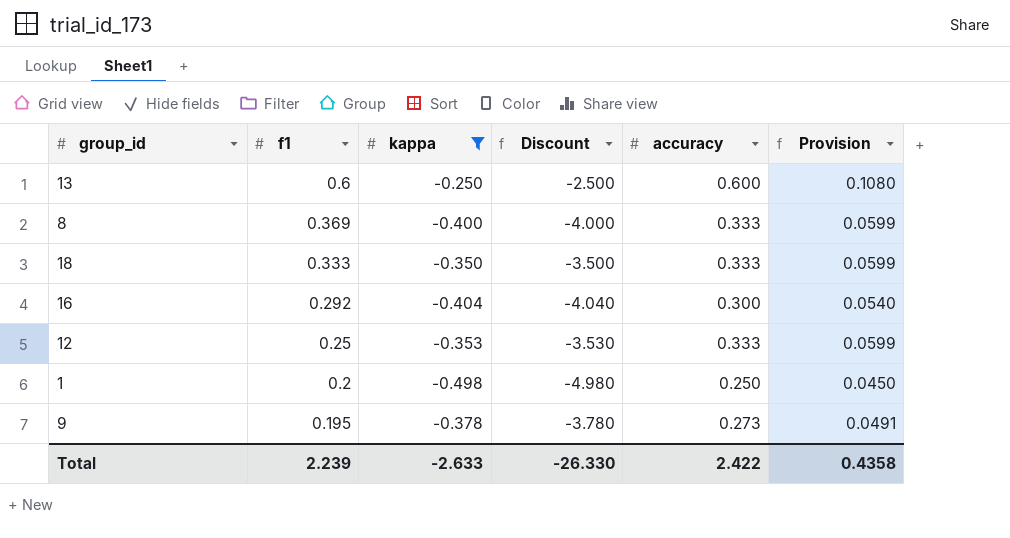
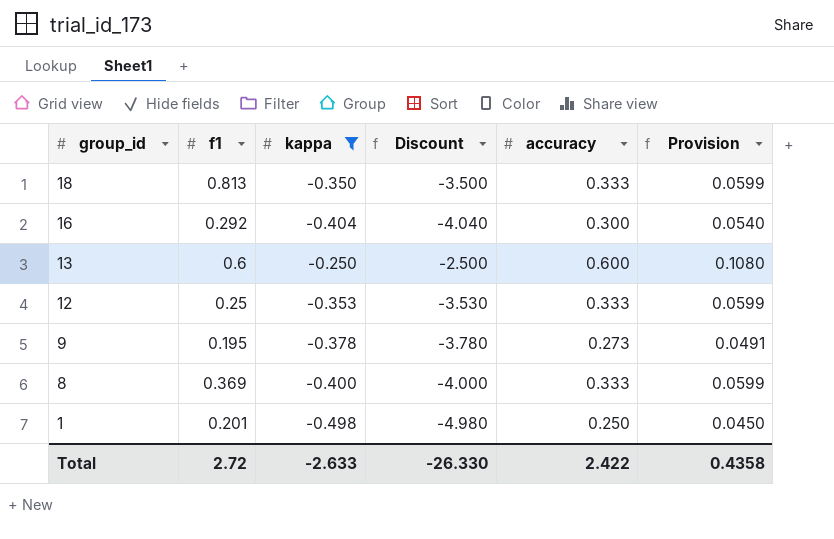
row order: f1 descending -> group_id descending
18 | f1: 0.333 -> 0.813
1 | f1: 0.2 -> 0.201
Total | f1: 2.239 -> 2.72

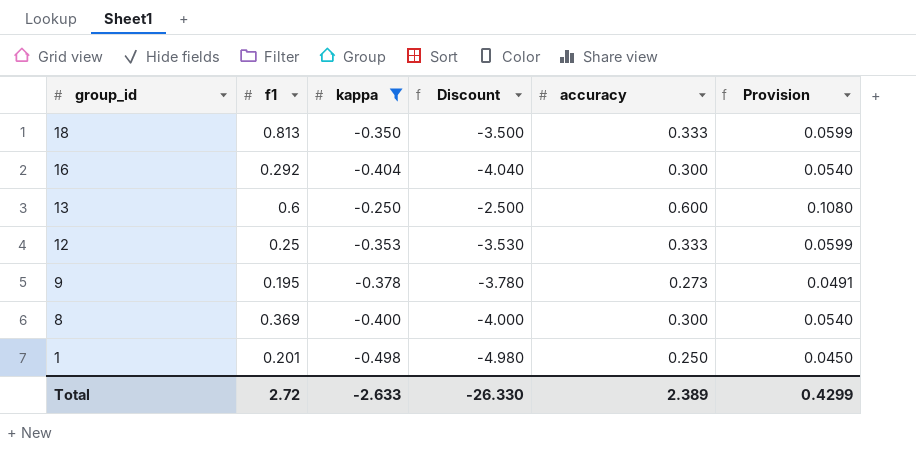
8 | accuracy: 0.333 -> 0.300
8 | Provision: 0.0599 -> 0.0540
Total | accuracy: 2.422 -> 2.389
Total | Provision: 0.4358 -> 0.4299

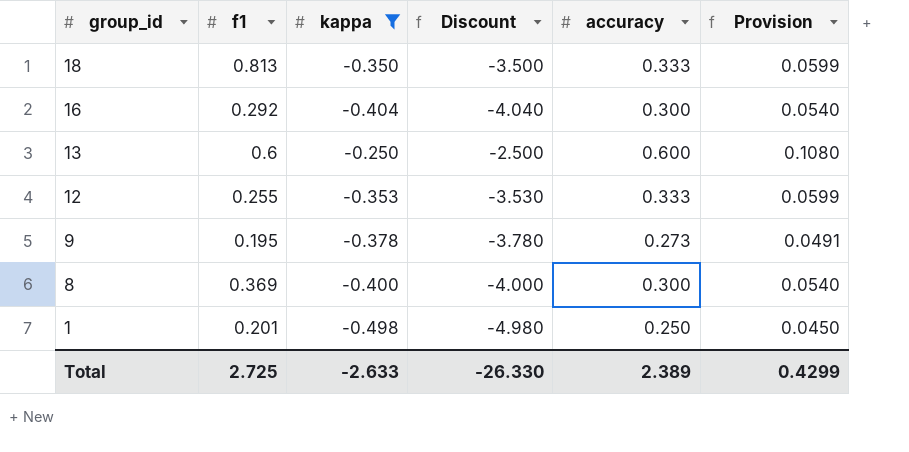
12 | f1: 0.25 -> 0.255
Total | f1: 2.72 -> 2.725

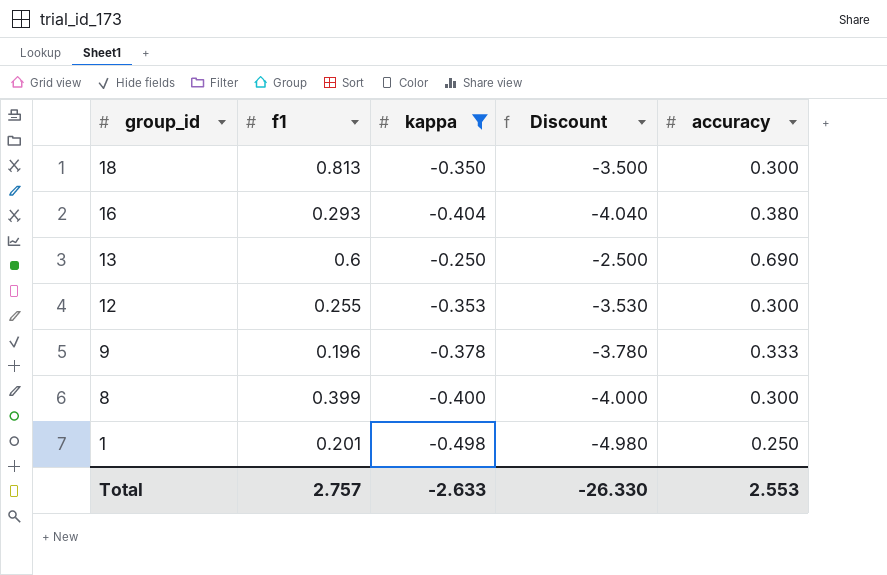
column Provision | formula: [accuracy] * 0.18 -> none
18 | accuracy: 0.333 -> 0.300
16 | f1: 0.292 -> 0.293
16 | accuracy: 0.300 -> 0.380
13 | accuracy: 0.600 -> 0.690
12 | accuracy: 0.333 -> 0.300
9 | f1: 0.195 -> 0.196
9 | accuracy: 0.273 -> 0.333
8 | f1: 0.369 -> 0.399
Total | f1: 2.725 -> 2.757
Total | accuracy: 2.389 -> 2.553

